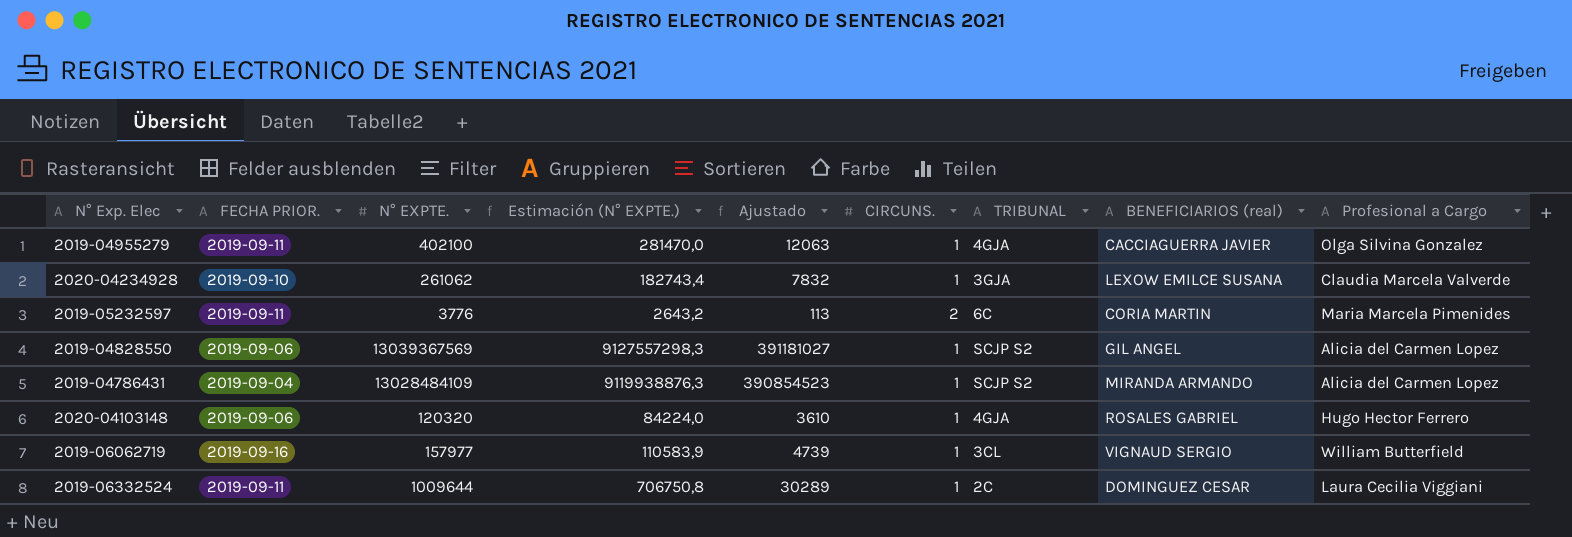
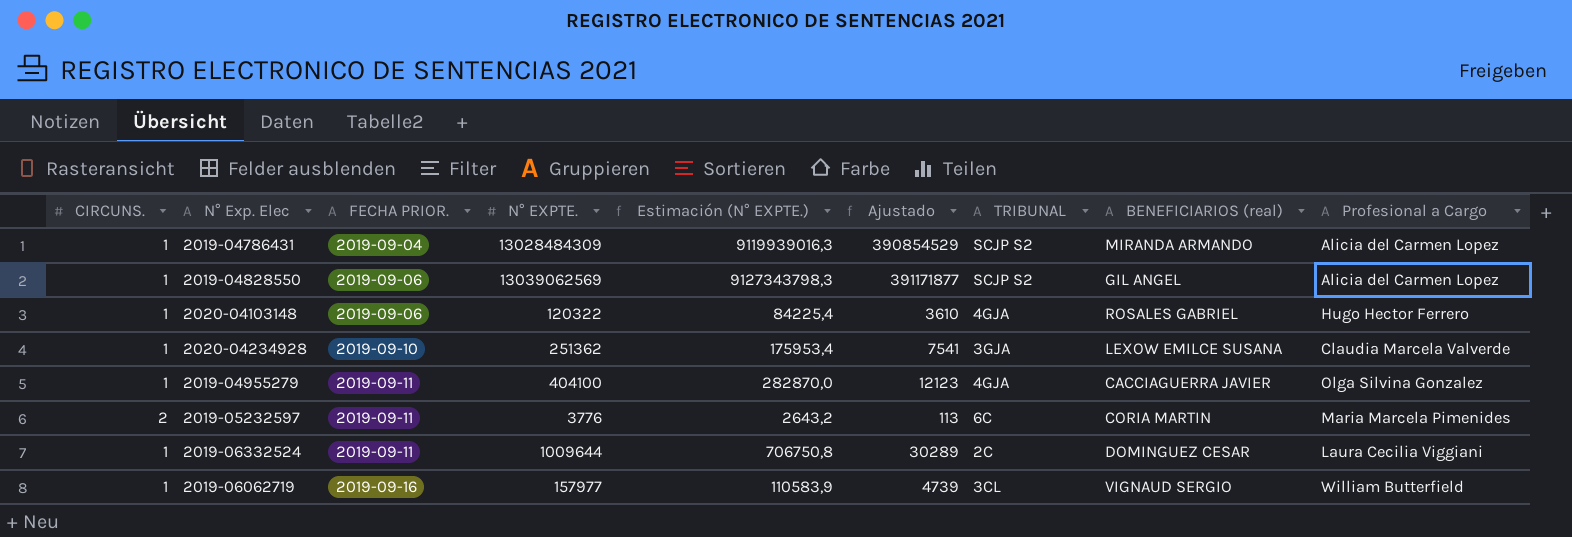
row order: none -> FECHA PRIOR. ascending
column CIRCUNS. | position: 6 -> 1
2019-04786431 | N° EXPTE.: 13028484109 -> 13028484309
2019-04786431 | Estimación (N° EXPTE.): 9119938876,3 -> 9119939016,3
2019-04786431 | Ajustado: 390854523 -> 390854529
2019-04828550 | N° EXPTE.: 13039367569 -> 13039062569
2019-04828550 | Estimación (N° EXPTE.): 9127557298,3 -> 9127343798,3
2019-04828550 | Ajustado: 391181027 -> 391171877
2020-04103148 | N° EXPTE.: 120320 -> 120322
2020-04103148 | Estimación (N° EXPTE.): 84224,0 -> 84225,4
2020-04234928 | N° EXPTE.: 261062 -> 251362
2020-04234928 | Estimación (N° EXPTE.): 182743,4 -> 175953,4
2020-04234928 | Ajustado: 7832 -> 7541
2019-04955279 | N° EXPTE.: 402100 -> 404100
2019-04955279 | Estimación (N° EXPTE.): 281470,0 -> 282870,0
2019-04955279 | Ajustado: 12063 -> 12123

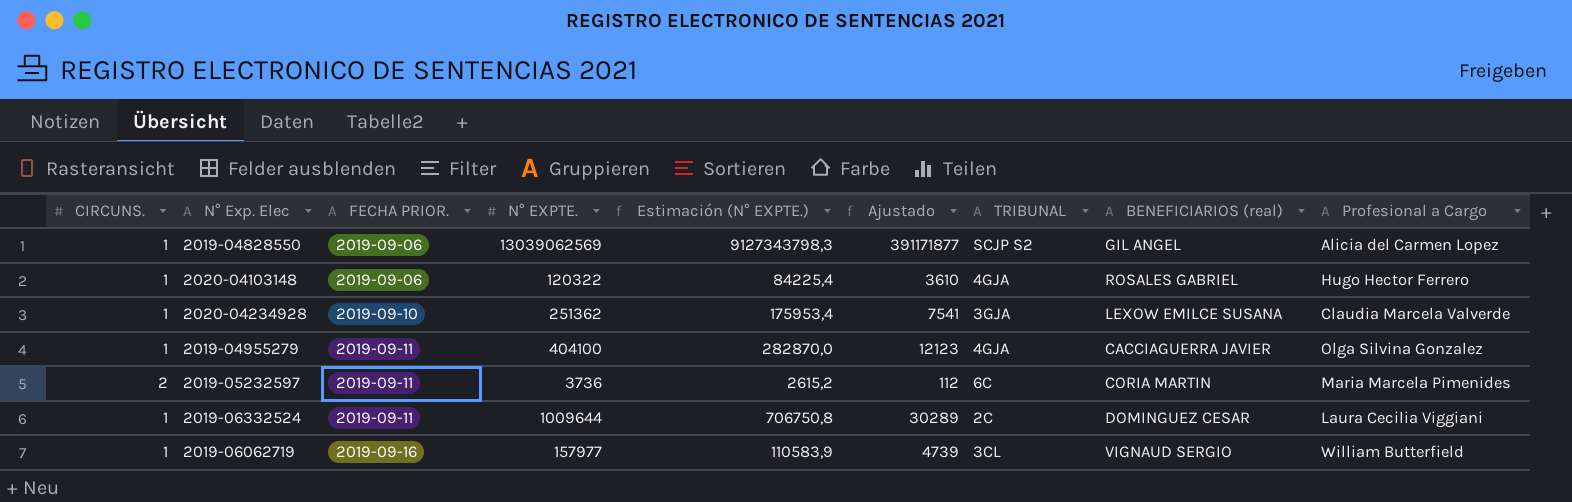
row 2019-04786431: 1 | 2019-09-04 | 13028484309 | 9119939016,3 | 390854529 | SCJP S2 | MIRANDA ARMANDO | Alicia del Carmen Lopez -> none
2019-05232597 | N° EXPTE.: 3776 -> 3736
2019-05232597 | Estimación (N° EXPTE.): 2643,2 -> 2615,2
2019-05232597 | Ajustado: 113 -> 112

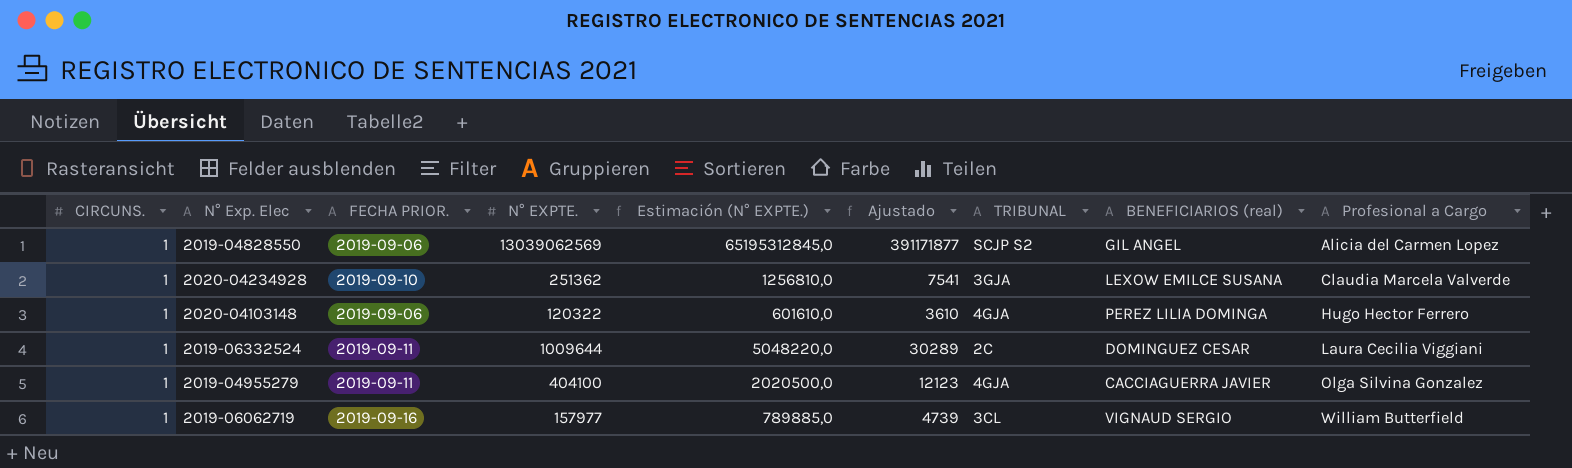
row order: FECHA PRIOR. ascending -> Profesional a Cargo ascending
column Estimación (N° EXPTE.) | formula: [N° EXPTE.] * 0,7 -> [N° EXPTE.] * 5
row 2019-05232597: 2 | 2019-09-11 | 3736 | 2615,2 | 112 | 6C | CORIA MARTIN | Maria Marcela Pimenides -> none
2020-04103148 | BENEFICIARIOS (real): ROSALES GABRIEL -> PEREZ LILIA DOMINGA

